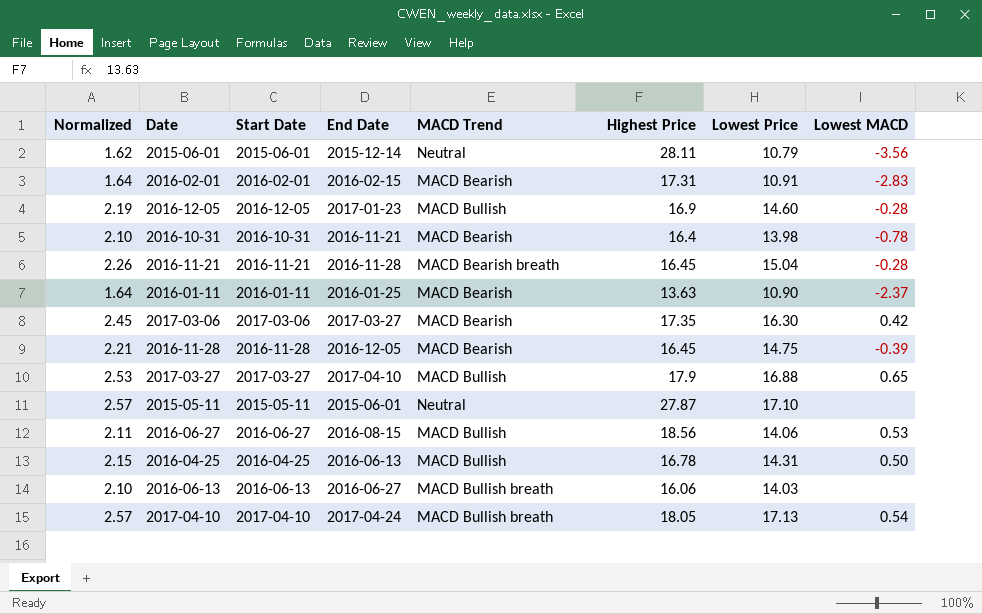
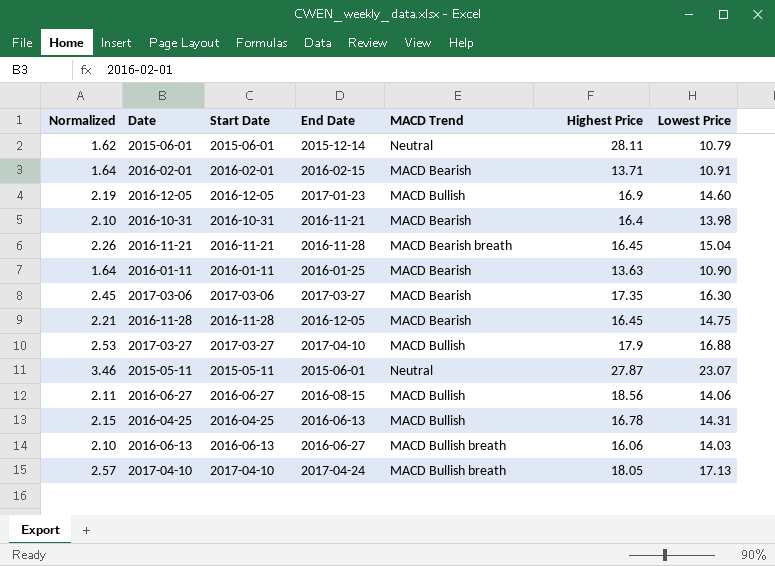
column Lowest MACD | position: 8 -> none
2016-02-01 | Highest Price: 17.31 -> 13.71
2015-05-11 | Normalized: 2.57 -> 3.46
2015-05-11 | Lowest Price: 17.10 -> 23.07

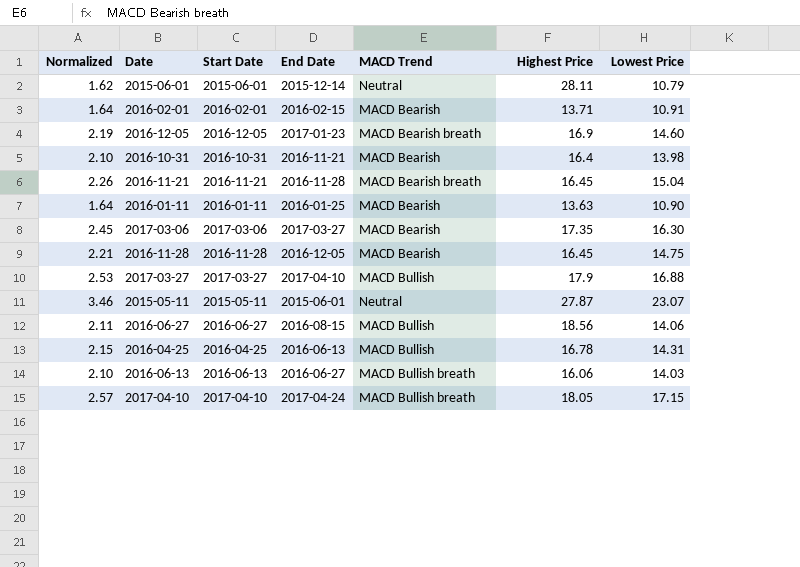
2016-12-05 | MACD Trend: MACD Bullish -> MACD Bearish breath
2017-04-10 | Lowest Price: 17.13 -> 17.15

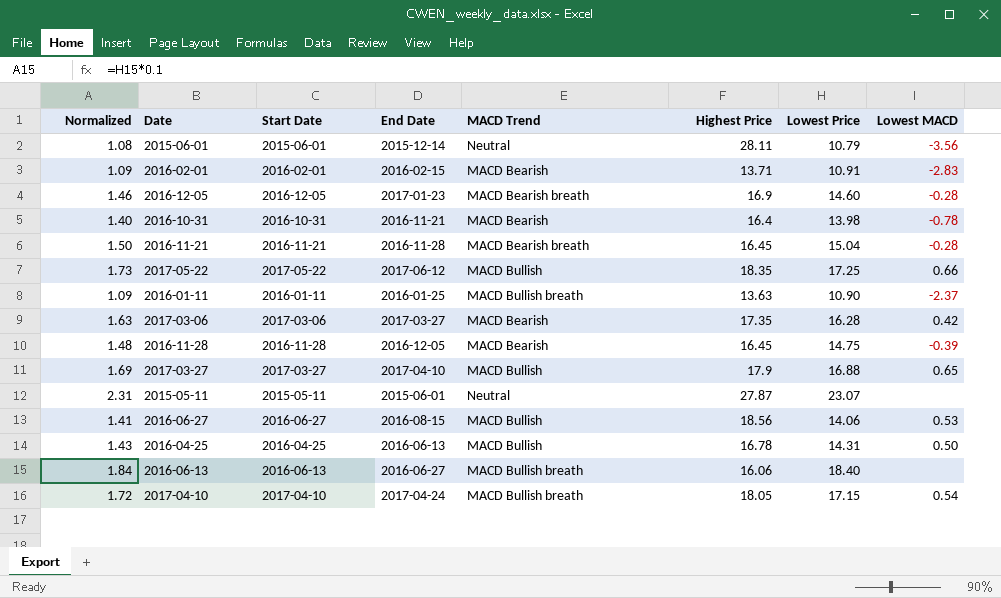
column Normalized | formula: [Lowest Price] * 0.15 -> [Lowest Price] * 0.1
column Lowest MACD | position: none -> 8
row 2017-05-22: none -> 1.73 | 2017-05-22 | 2017-06-12 | MACD Bullish | 18.35 | 17.25 | 0.66
2016-01-11 | MACD Trend: MACD Bearish -> MACD Bullish breath
2017-03-06 | Lowest Price: 16.30 -> 16.28
2016-06-13 | Lowest Price: 14.03 -> 18.40

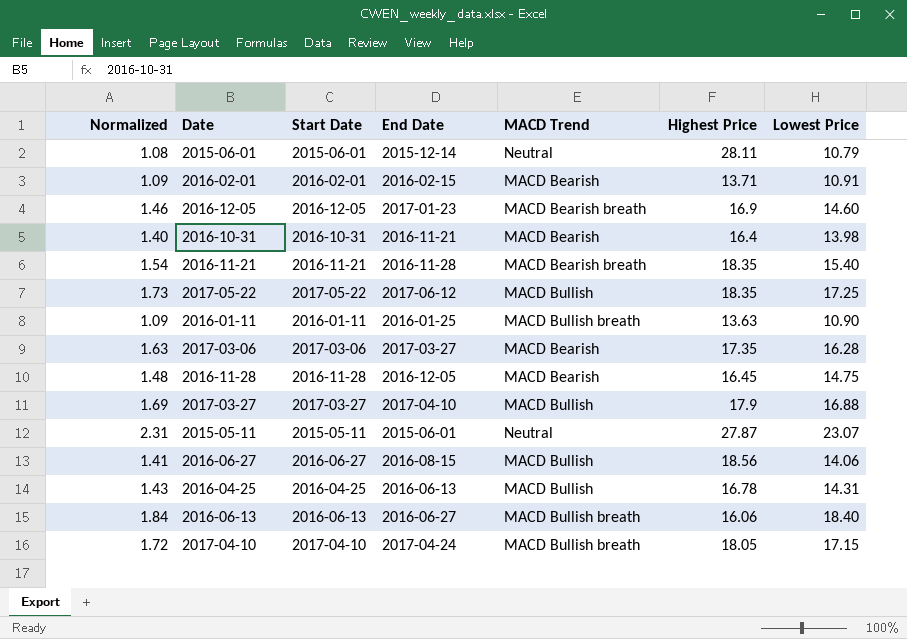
column Lowest MACD | position: 8 -> none
2016-11-21 | Normalized: 1.50 -> 1.54
2016-11-21 | Highest Price: 16.45 -> 18.35
2016-11-21 | Lowest Price: 15.04 -> 15.40

